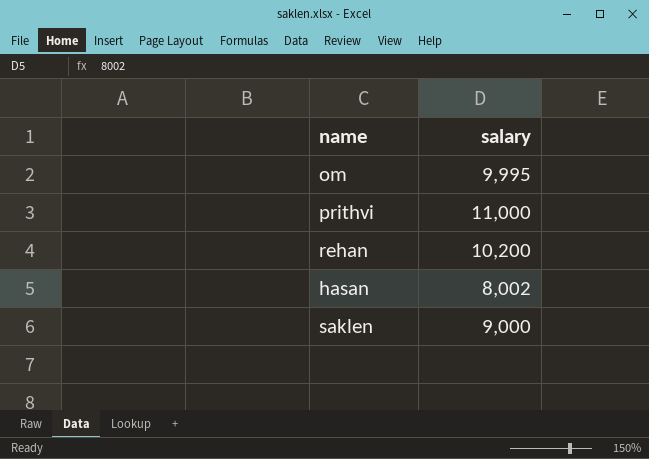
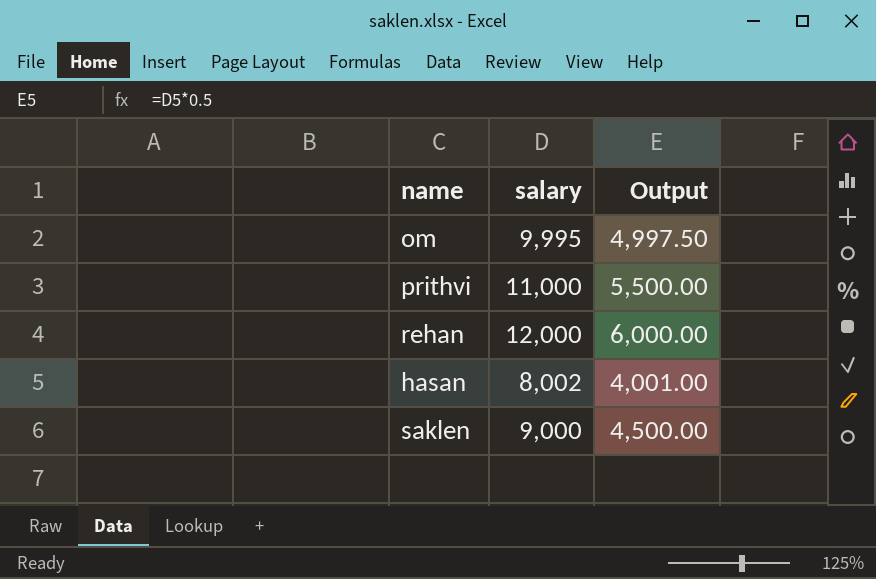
column Output | formula: none -> [salary] * 0.5
rehan | salary: 10,200 -> 12,000

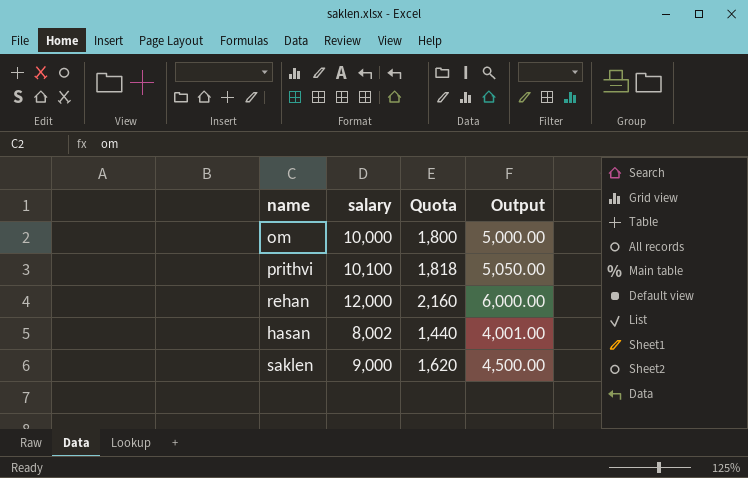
column Quota | formula: none -> [salary] * 0.18
om | salary: 9,995 -> 10,000
om | Output: 4,997.50 -> 5,000.00
prithvi | salary: 11,000 -> 10,100
prithvi | Output: 5,500.00 -> 5,050.00

